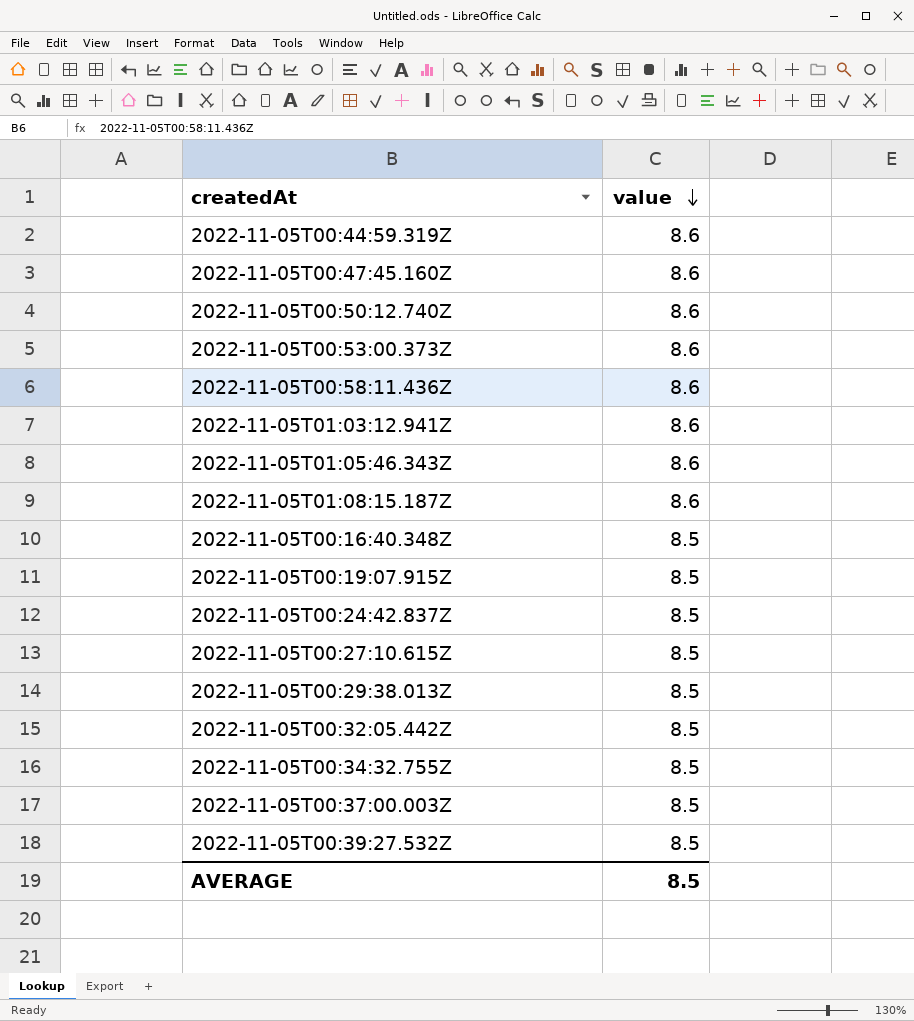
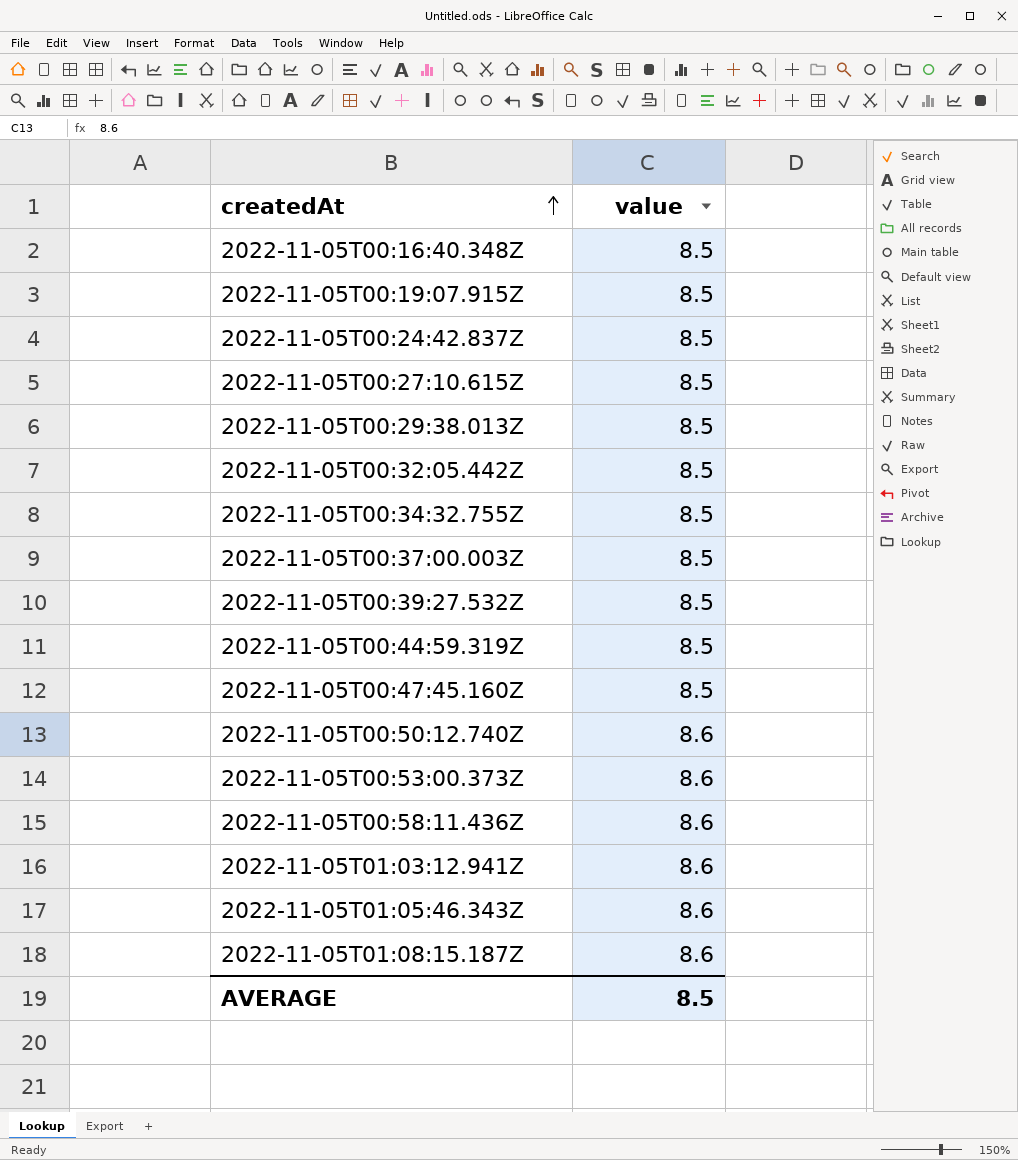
row order: value descending -> createdAt ascending
2022-11-05T00:44:59.319Z | value: 8.6 -> 8.5
2022-11-05T00:47:45.160Z | value: 8.6 -> 8.5

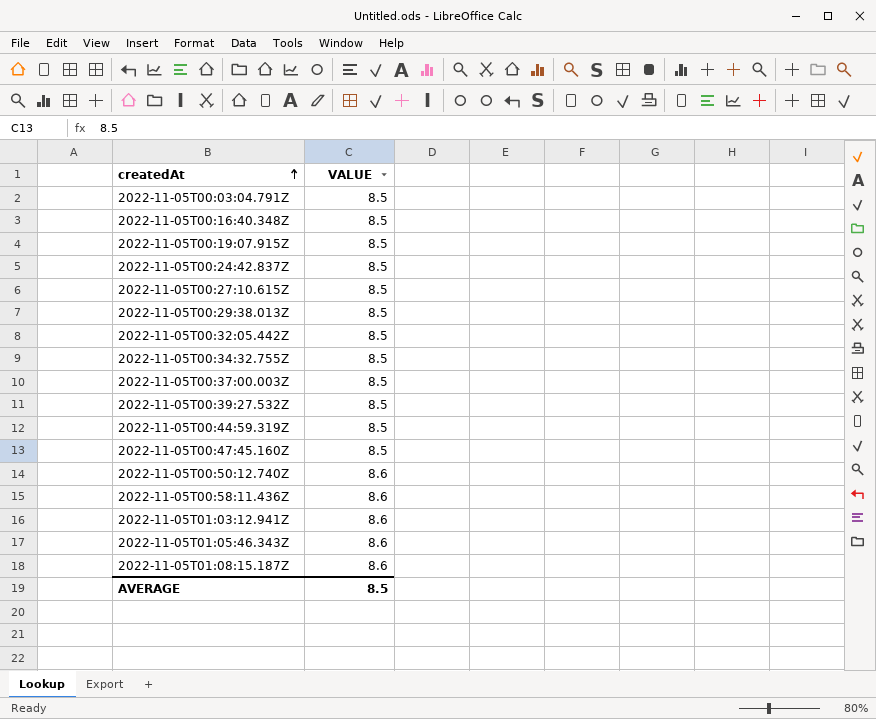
column name: value -> VALUE
row 2022-11-05T00:53:00.373Z: 8.6 -> none
row 2022-11-05T00:03:04.791Z: none -> 8.5

